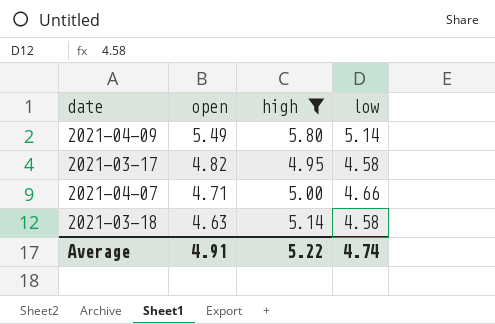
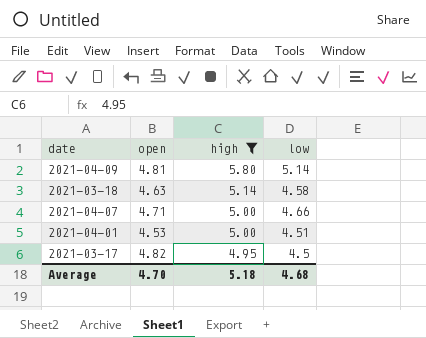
row order: open descending -> high descending
2021-04-09 | open: 5.49 -> 4.81
row 2021-04-01: none -> 4.53 | 5.00 | 4.51
2021-03-17 | low: 4.58 -> 4.5
Average | open: 4.91 -> 4.70
Average | high: 5.22 -> 5.18
Average | low: 4.74 -> 4.68

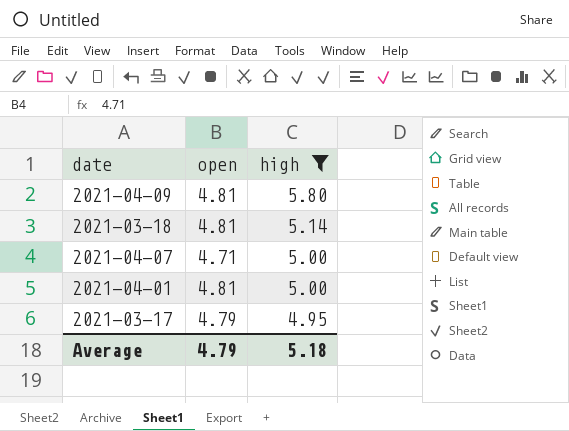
column low | position: 4 -> none
2021-03-18 | open: 4.63 -> 4.81
2021-04-01 | open: 4.53 -> 4.81
2021-03-17 | open: 4.82 -> 4.79
Average | open: 4.70 -> 4.79

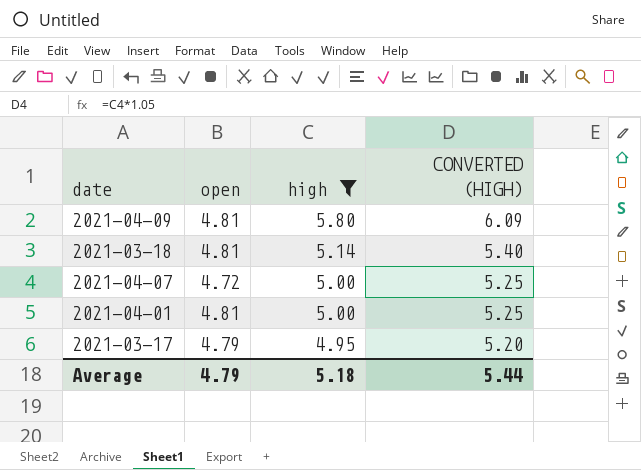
column CONVERTED (HIGH) | formula: none -> [high] * 1.05
2021-04-07 | open: 4.71 -> 4.72

